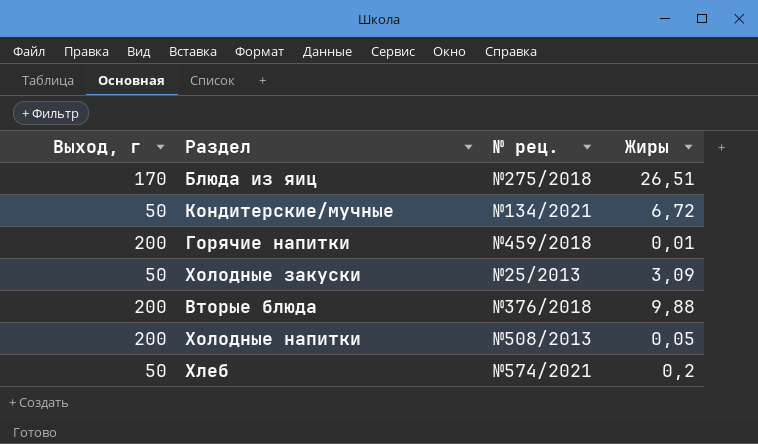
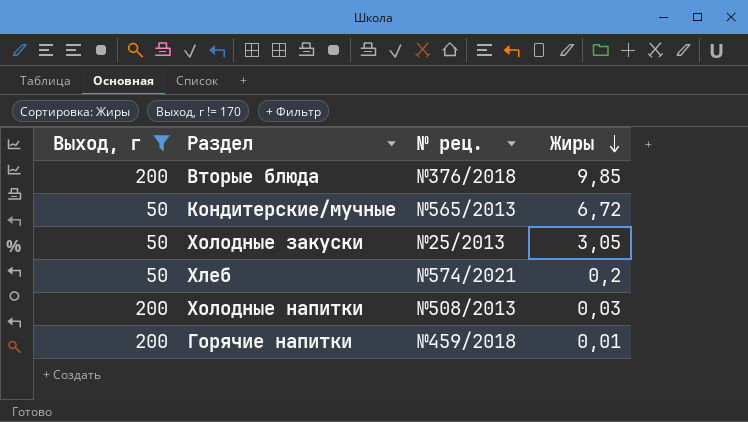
filter: none -> Выход, г != 170
row order: none -> Жиры descending
Вторые блюда | Жиры: 9,88 -> 9,85
Кондитерские/мучные | № рец.: №134/2021 -> №565/2013
Холодные закуски | Жиры: 3,09 -> 3,05
Холодные напитки | Жиры: 0,05 -> 0,03

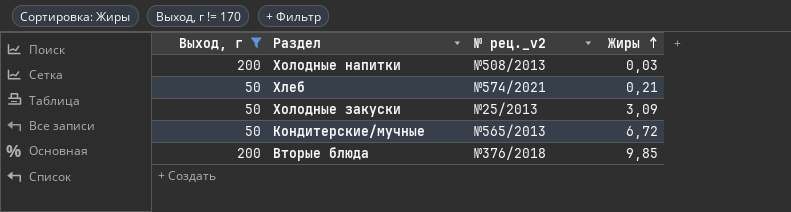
row order: Жиры descending -> Жиры ascending
column name: № рец. -> № рец._v2
row Горячие напитки: 200 | №459/2018 | 0,01 -> none
Хлеб | Жиры: 0,2 -> 0,21
Холодные закуски | Жиры: 3,05 -> 3,09

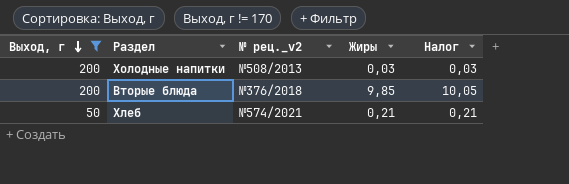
row order: Жиры ascending -> Выход, г descending
column Налог | formula: none -> [Жиры] * 1,02
row Холодные закуски: 50 | №25/2013 | 3,09 -> none
row Кондитерские/мучные: 50 | №565/2013 | 6,72 -> none

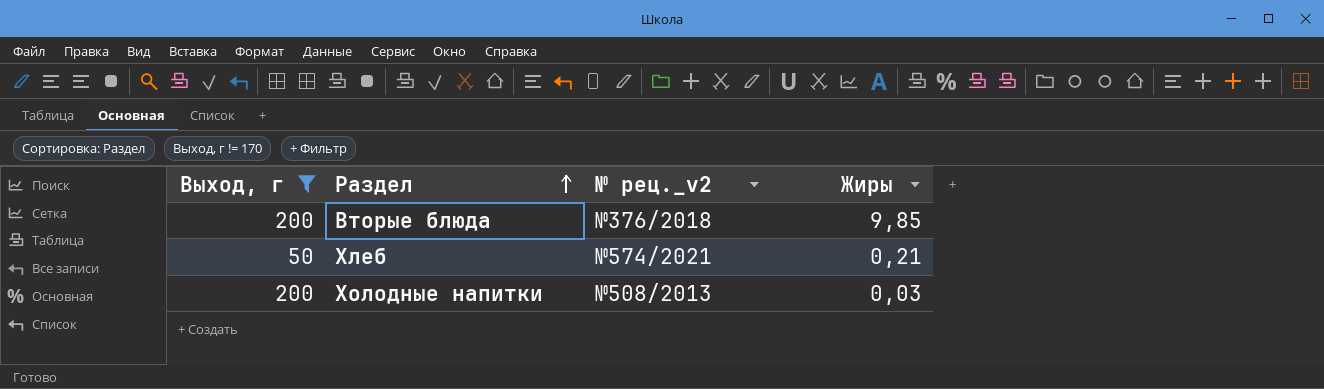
row order: Выход, г descending -> Раздел ascending
column Налог | formula: [Жиры] * 1,02 -> none

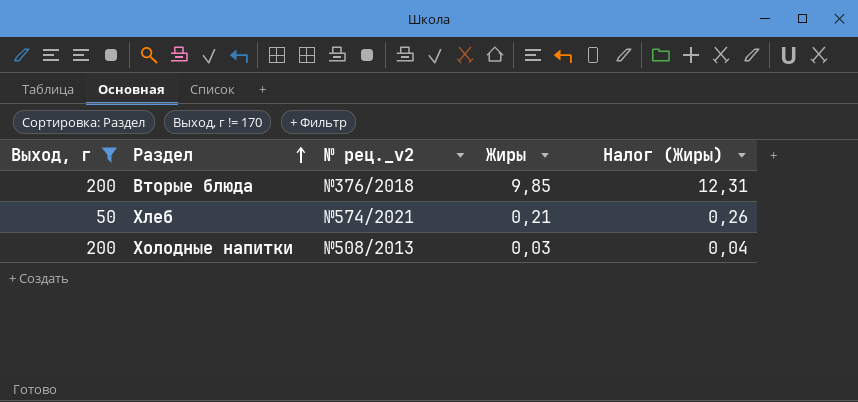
column Налог (Жиры) | formula: none -> [Жиры] * 1,25

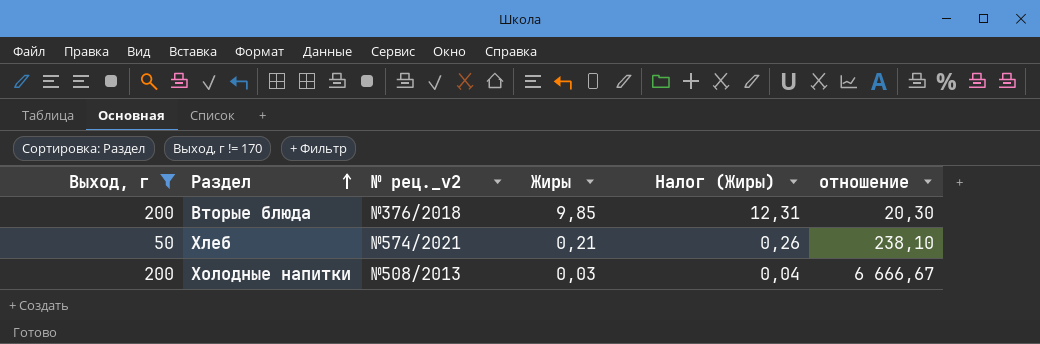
column отношение | formula: none -> [Выход, г] / [Жиры]

